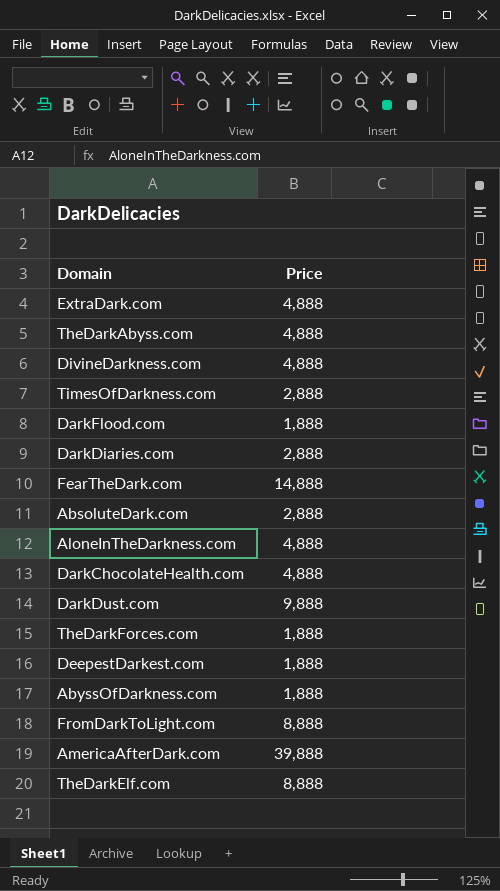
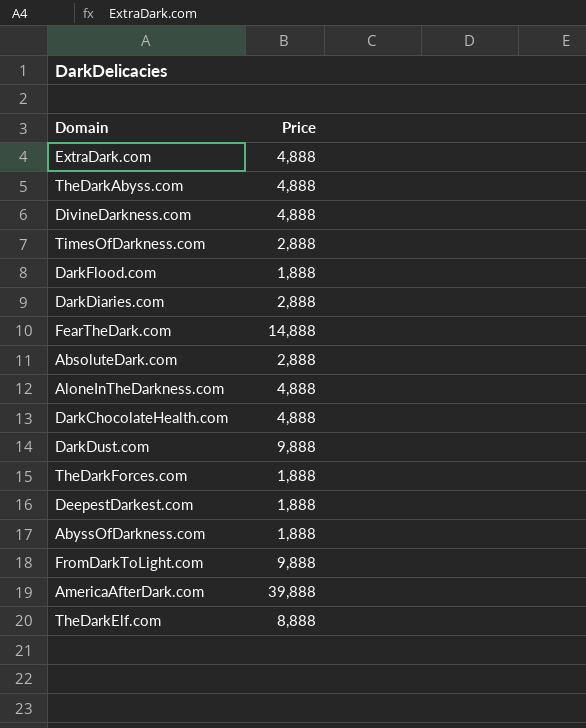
FromDarkToLight.com | Price: 8,888 -> 9,888

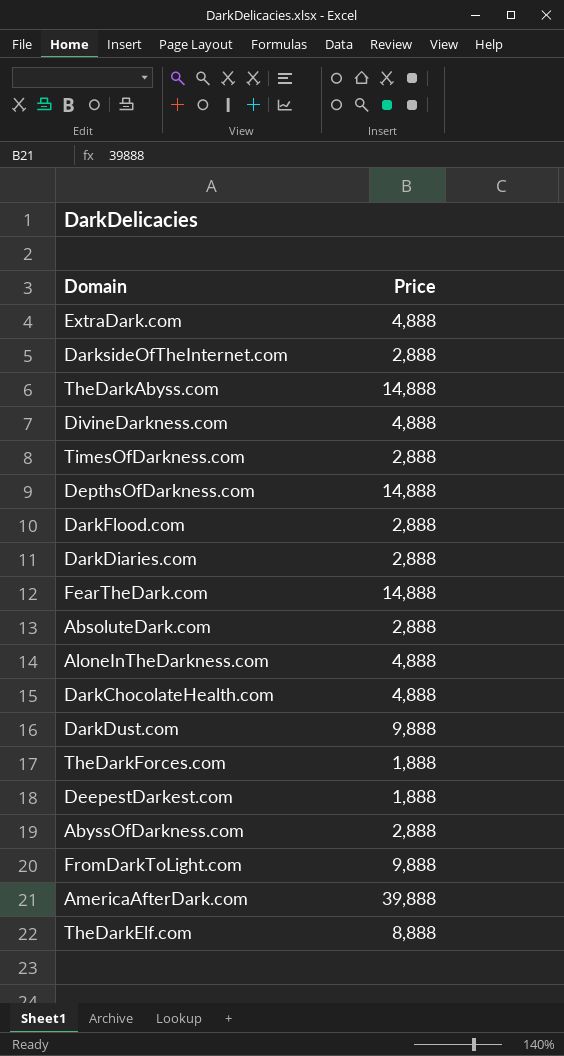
row DarksideOfTheInternet.com: none -> 2,888
TheDarkAbyss.com | Price: 4,888 -> 14,888
row DepthsOfDarkness.com: none -> 14,888
DarkFlood.com | Price: 1,888 -> 2,888
AbyssOfDarkness.com | Price: 1,888 -> 2,888

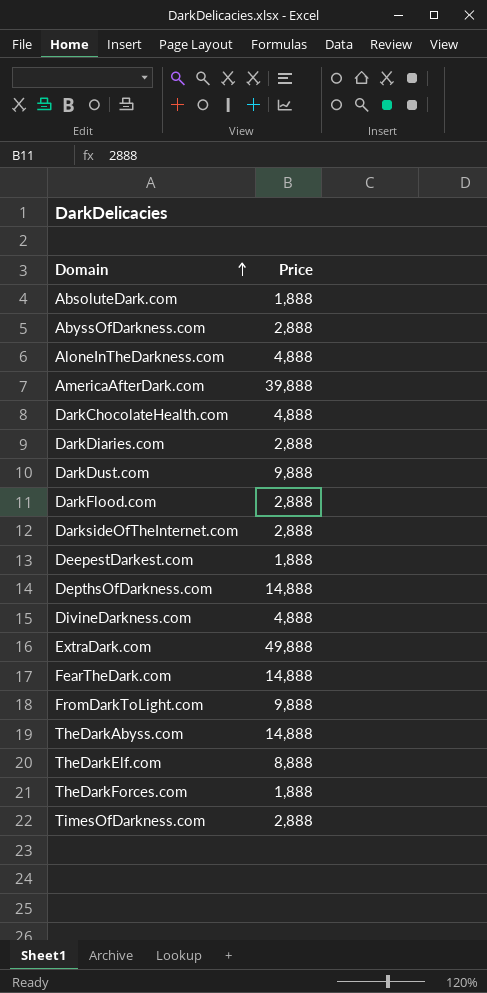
row order: none -> Domain ascending
AbsoluteDark.com | Price: 2,888 -> 1,888
ExtraDark.com | Price: 4,888 -> 49,888

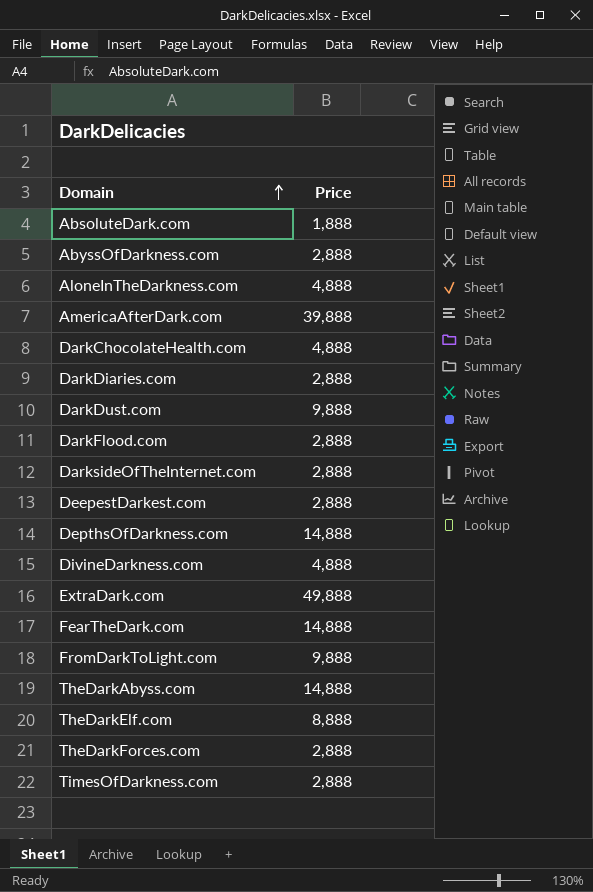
DeepestDarkest.com | Price: 1,888 -> 2,888
TheDarkForces.com | Price: 1,888 -> 2,888

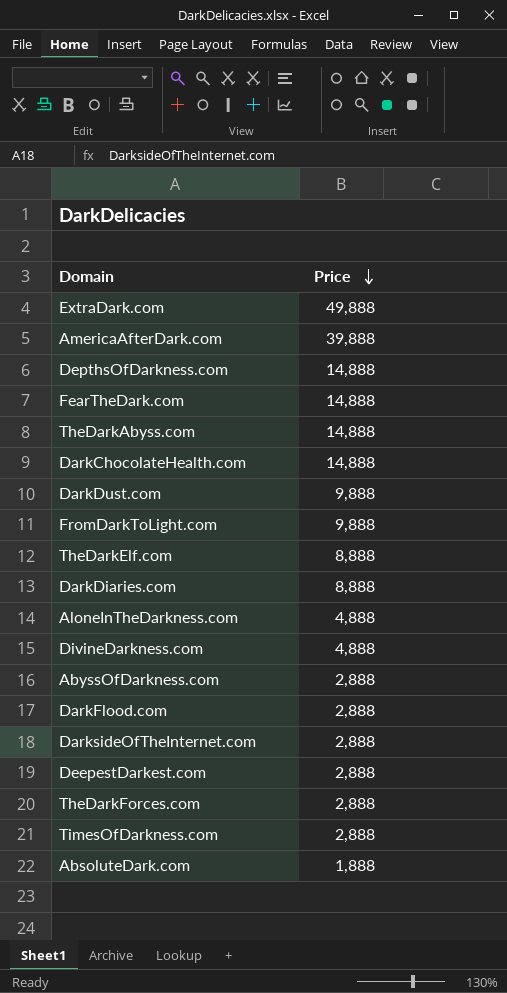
row order: Domain ascending -> Price descending
DarkChocolateHealth.com | Price: 4,888 -> 14,888
DarkDiaries.com | Price: 2,888 -> 8,888

